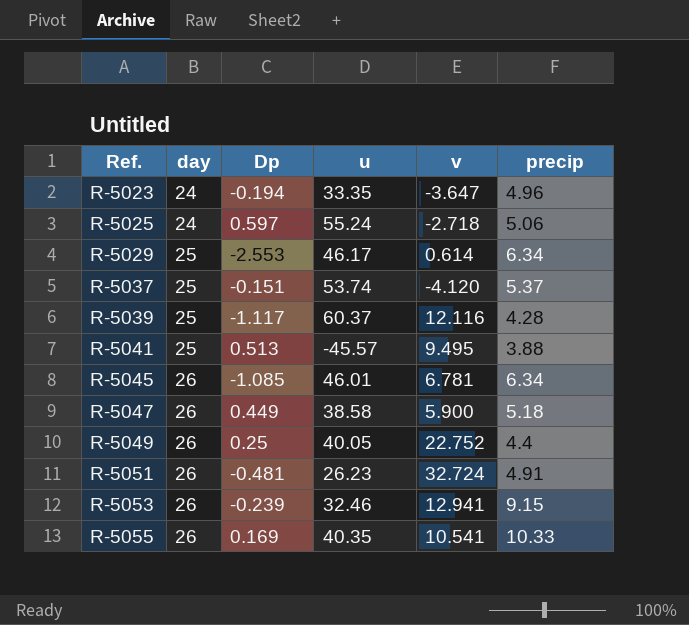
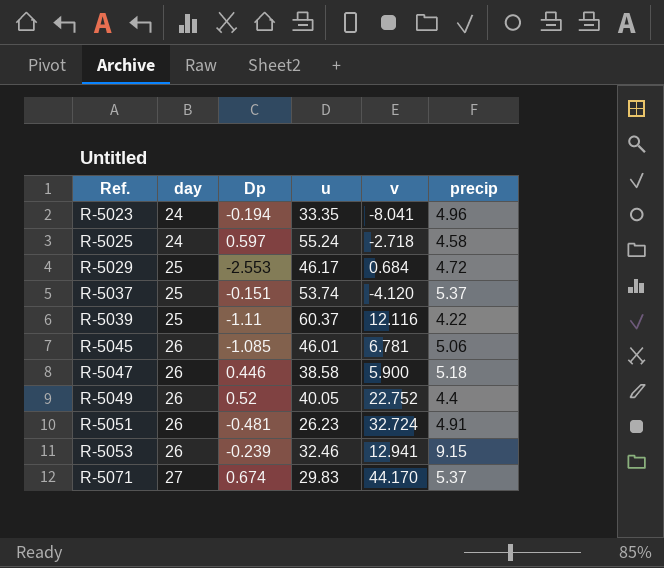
row R-5041: 25 | 0.513 | -45.57 | 9.495 | 3.88 -> none
row R-5055: 26 | 0.169 | 40.35 | 10.541 | 10.33 -> none
R-5023 | v: -3.647 -> -8.041
R-5025 | precip: 5.06 -> 4.58
R-5029 | v: 0.614 -> 0.684
R-5029 | precip: 6.34 -> 4.72
R-5039 | Dp: -1.117 -> -1.11
R-5039 | precip: 4.28 -> 4.22
R-5045 | precip: 6.34 -> 5.06
R-5047 | Dp: 0.449 -> 0.446
R-5049 | Dp: 0.25 -> 0.52
row R-5071: none -> 27 | 0.674 | 29.83 | 44.170 | 5.37

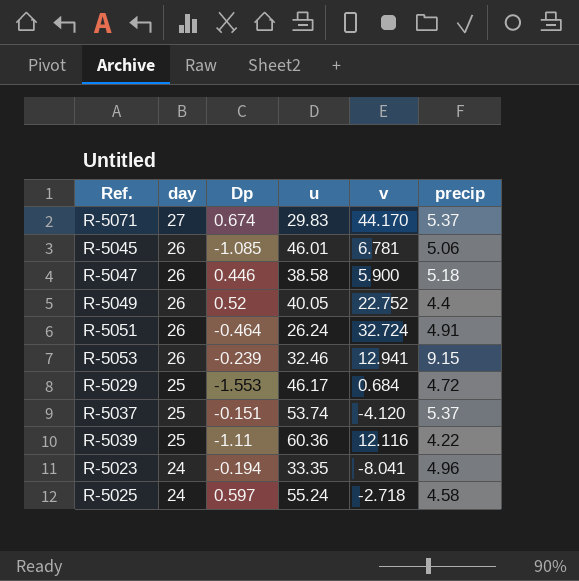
row order: Ref. ascending -> day descending
R-5051 | Dp: -0.481 -> -0.464
R-5051 | u: 26.23 -> 26.24
R-5029 | Dp: -2.553 -> -1.553
R-5039 | u: 60.37 -> 60.36

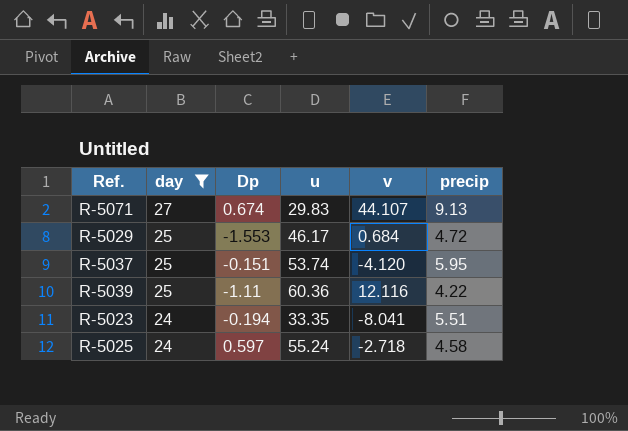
filter: none -> day != 26
R-5071 | v: 44.170 -> 44.107
R-5071 | precip: 5.37 -> 9.13
R-5037 | precip: 5.37 -> 5.95
R-5023 | precip: 4.96 -> 5.51

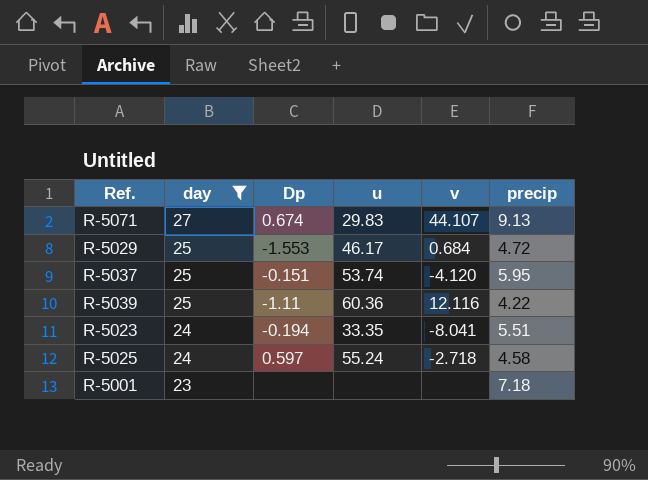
row R-5001: none -> 23 | none | none | none | 7.18

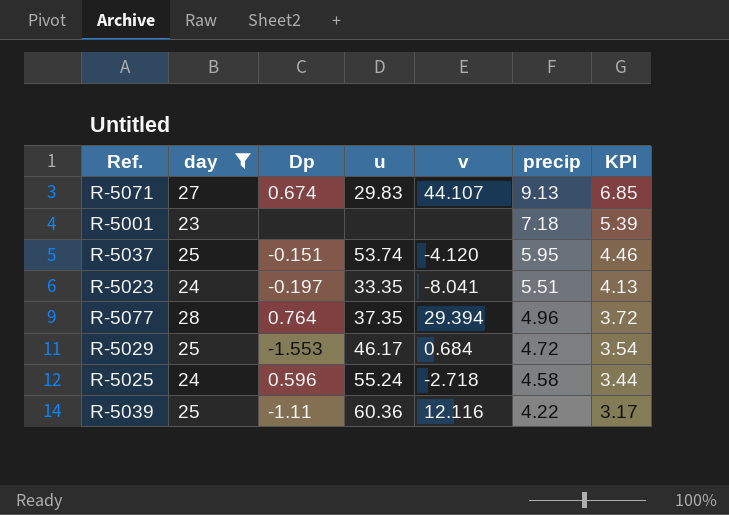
row order: day descending -> precip descending
column KPI | formula: none -> [precip] * 0.75
R-5023 | Dp: -0.194 -> -0.197
row R-5077: none -> 28 | 0.764 | 37.35 | 29.394 | 4.96 | 3.72
R-5025 | Dp: 0.597 -> 0.596

